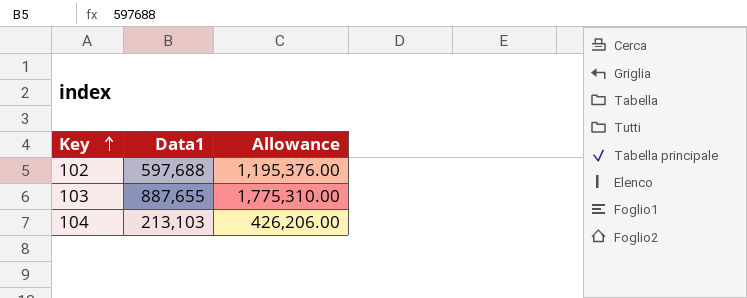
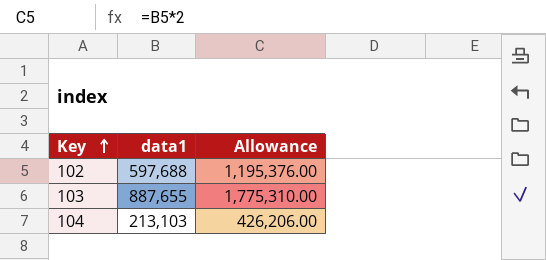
column name: Data1 -> data1

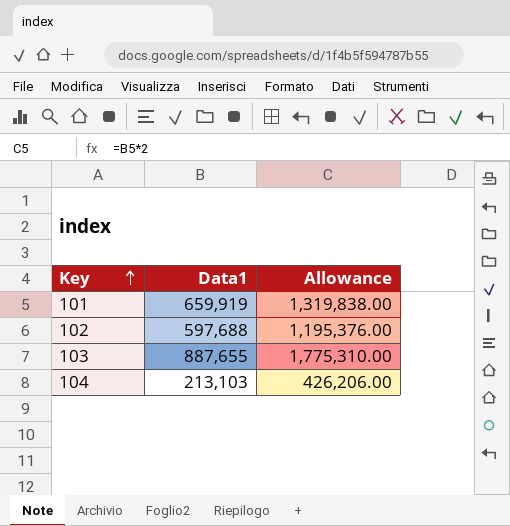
column name: data1 -> Data1
row 101: none -> 659,919 | 1,319,838.00

